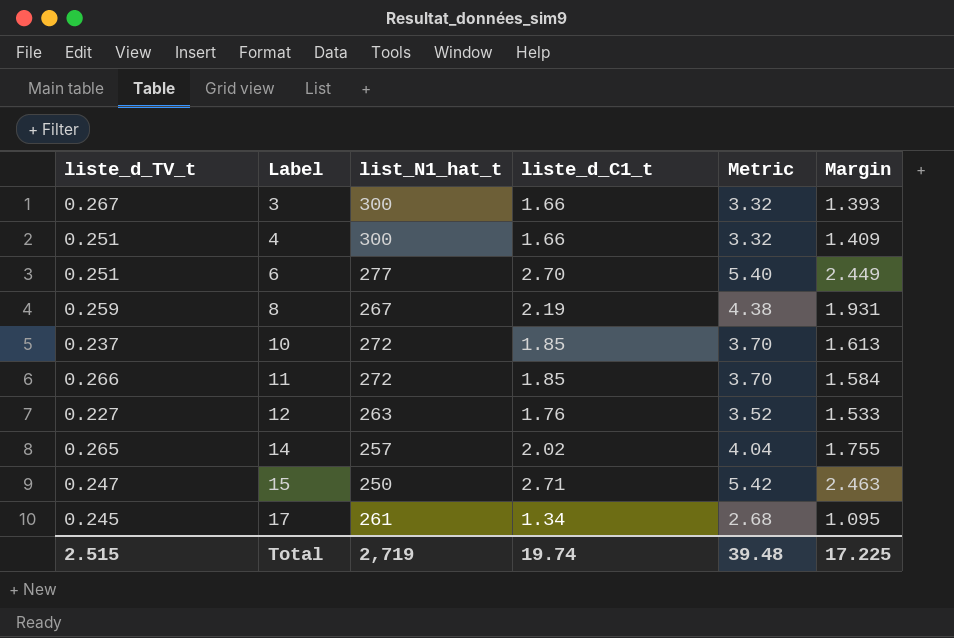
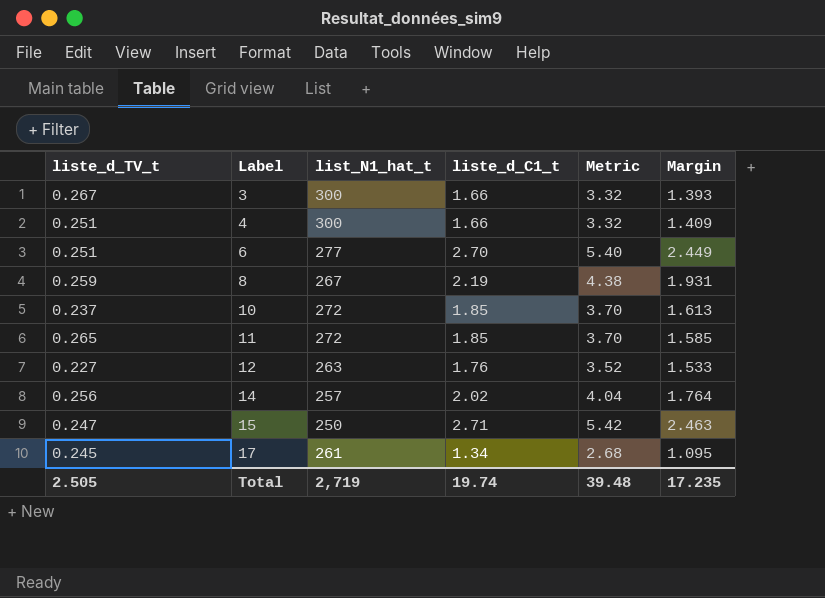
11 | liste_d_TV_t: 0.266 -> 0.265
11 | Margin: 1.584 -> 1.585
14 | liste_d_TV_t: 0.265 -> 0.256
14 | Margin: 1.755 -> 1.764
Total | liste_d_TV_t: 2.515 -> 2.505
Total | Margin: 17.225 -> 17.235

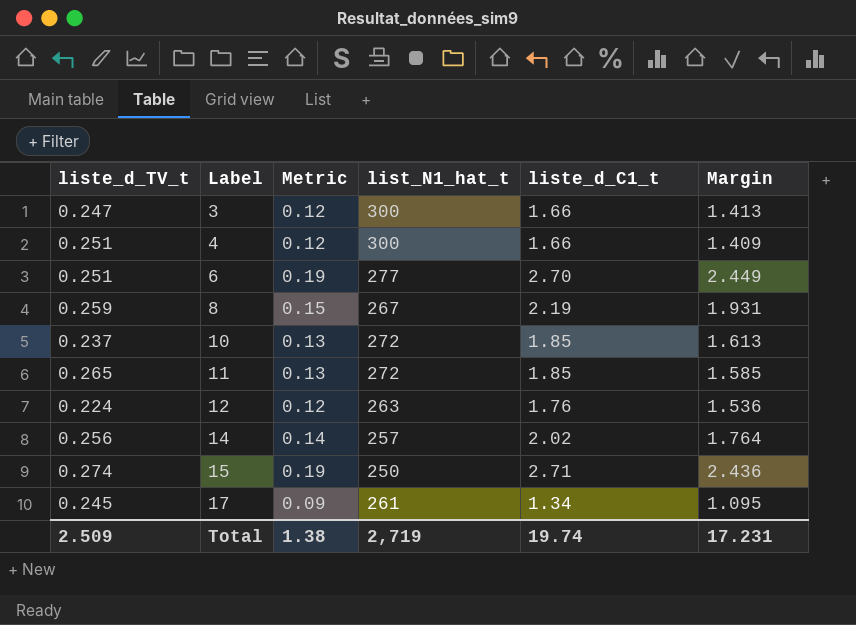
column Metric | formula: [liste_d_C1_t] * 2 -> [liste_d_C1_t] * 0.07
column Metric | position: 5 -> 3
3 | liste_d_TV_t: 0.267 -> 0.247
3 | Margin: 1.393 -> 1.413
12 | liste_d_TV_t: 0.227 -> 0.224
12 | Margin: 1.533 -> 1.536
15 | liste_d_TV_t: 0.247 -> 0.274
15 | Margin: 2.463 -> 2.436
Total | liste_d_TV_t: 2.505 -> 2.509
Total | Metric: 39.48 -> 1.38
Total | Margin: 17.235 -> 17.231

